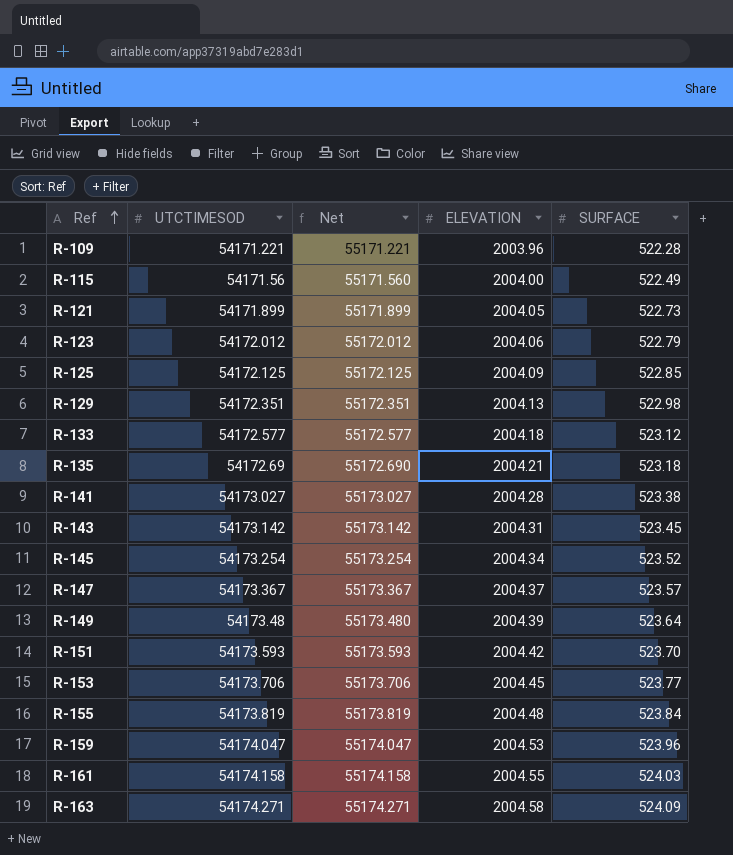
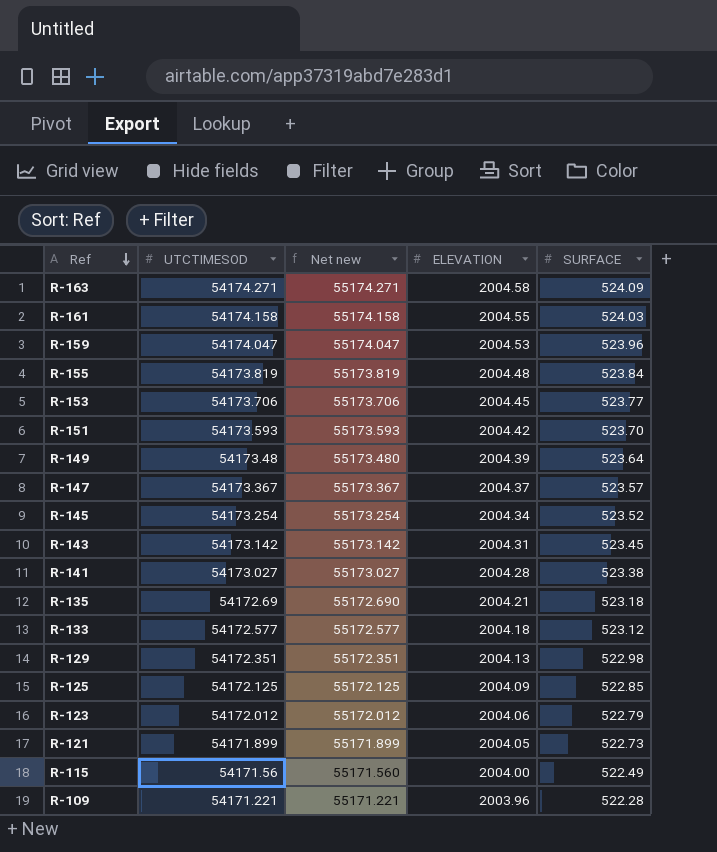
row order: Ref ascending -> Ref descending
column name: Net -> Net new

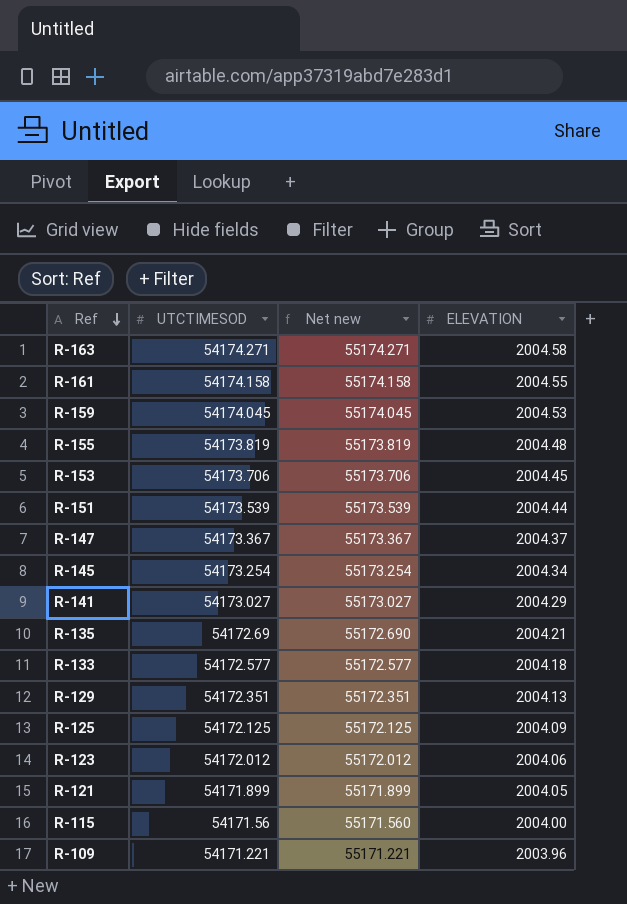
column SURFACE | position: 5 -> none
row R-149: 54173.48 | 55173.480 | 2004.39 | 523.64 -> none
row R-143: 54173.142 | 55173.142 | 2004.31 | 523.45 -> none
R-159 | UTCTIMESOD: 54174.047 -> 54174.045
R-159 | Net new: 55174.047 -> 55174.045
R-151 | UTCTIMESOD: 54173.593 -> 54173.539
R-151 | Net new: 55173.593 -> 55173.539
R-151 | ELEVATION: 2004.42 -> 2004.44
R-141 | ELEVATION: 2004.28 -> 2004.29

